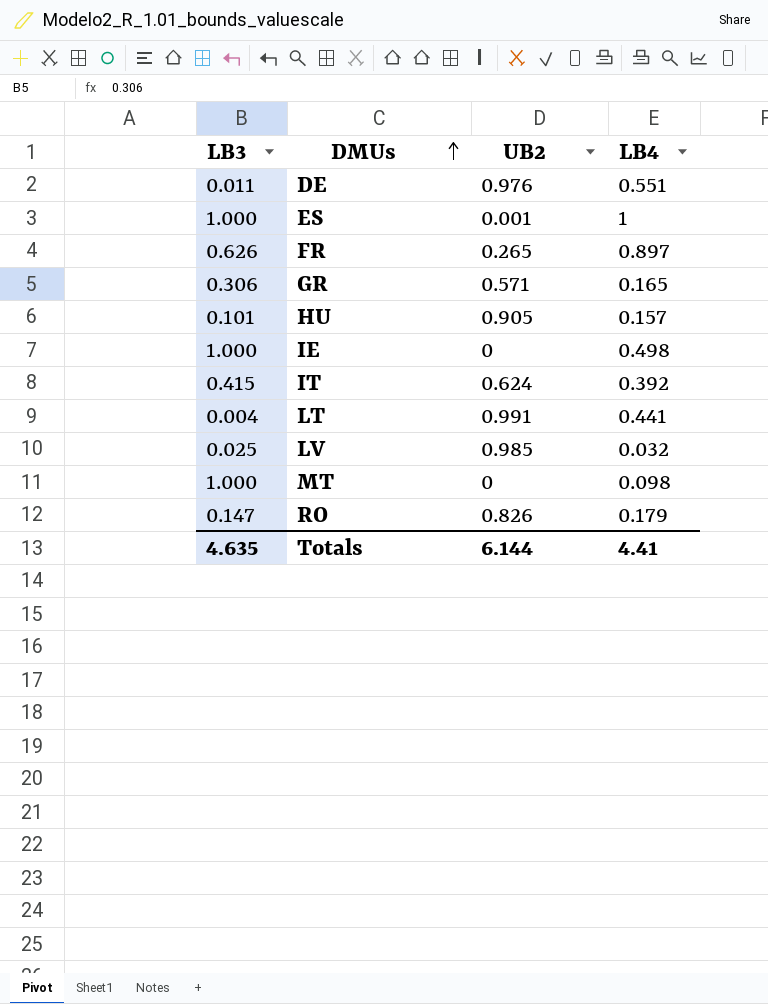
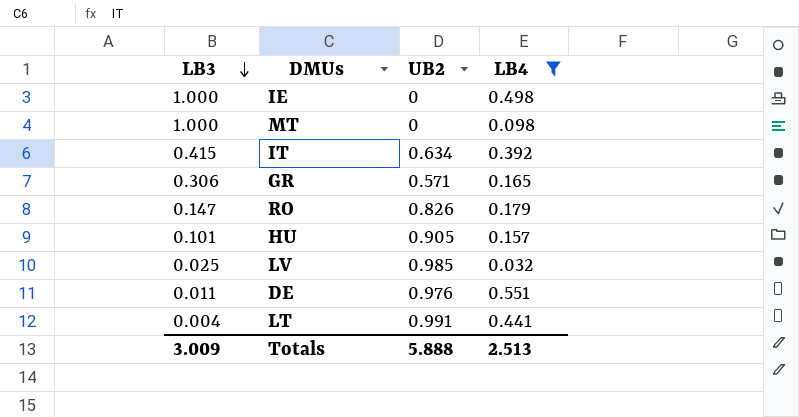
filter: none -> LB4 <= 0.551
row order: DMUs ascending -> LB3 descending
IT | UB2: 0.624 -> 0.634
Totals | LB3: 4.635 -> 3.009
Totals | UB2: 6.144 -> 5.888
Totals | LB4: 4.41 -> 2.513

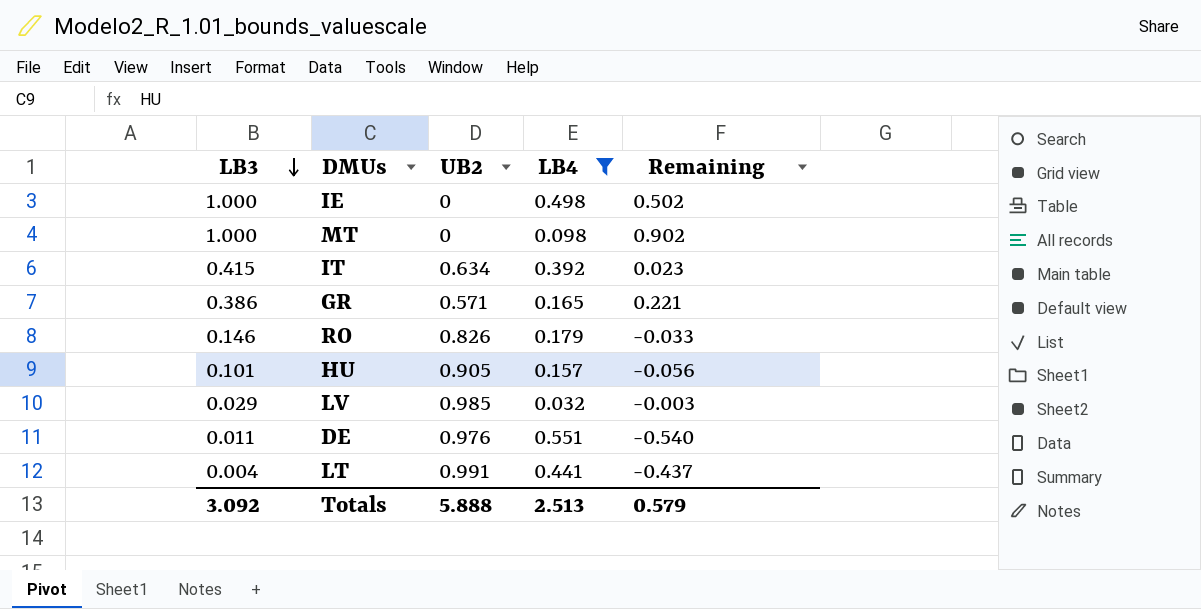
column Remaining | formula: none -> [LB3] - [LB4]
GR | LB3: 0.306 -> 0.386
RO | LB3: 0.147 -> 0.146
LV | LB3: 0.025 -> 0.029
Totals | LB3: 3.009 -> 3.092

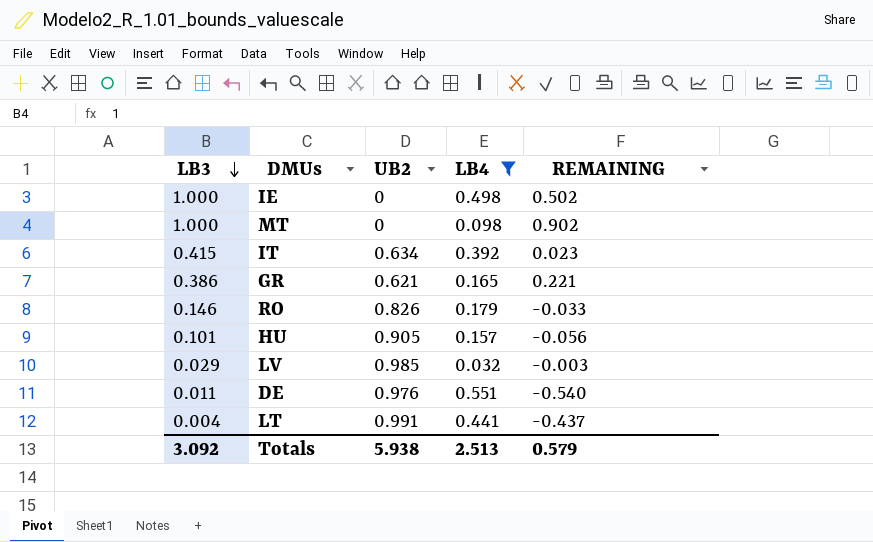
column name: Remaining -> REMAINING
GR | UB2: 0.571 -> 0.621
Totals | UB2: 5.888 -> 5.938

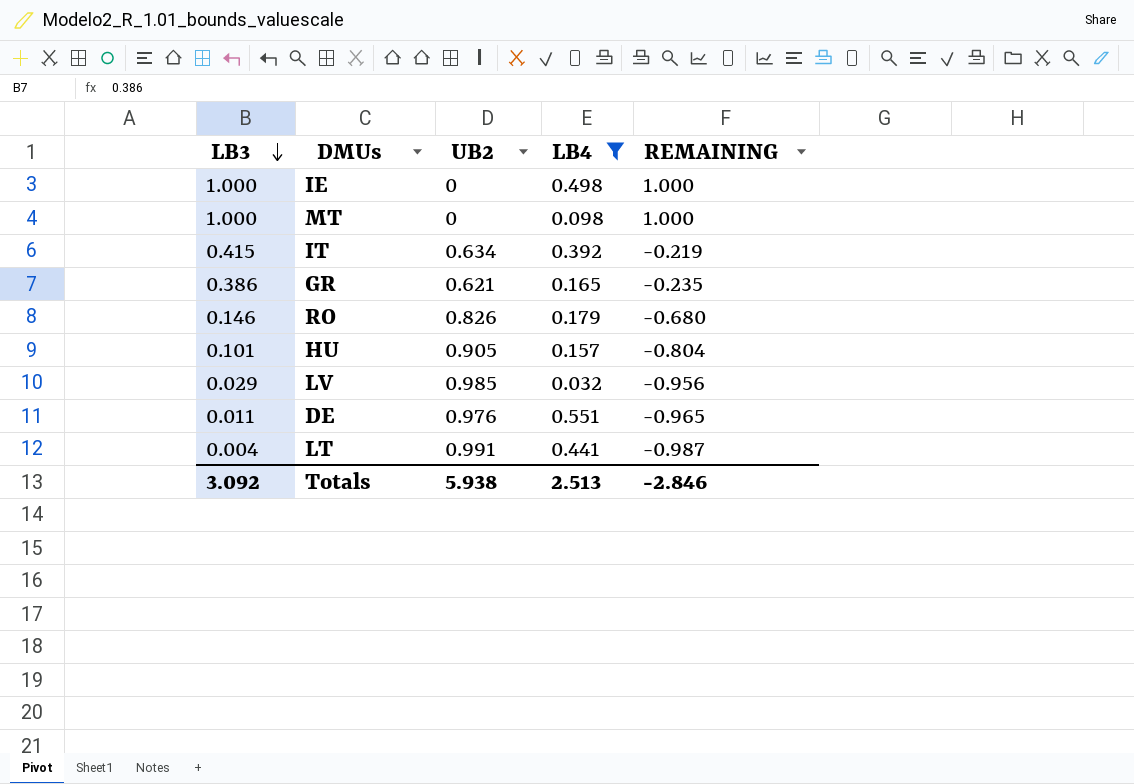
column REMAINING | formula: [LB3] - [LB4] -> [LB3] - [UB2]
Totals | REMAINING: 0.579 -> -2.846

